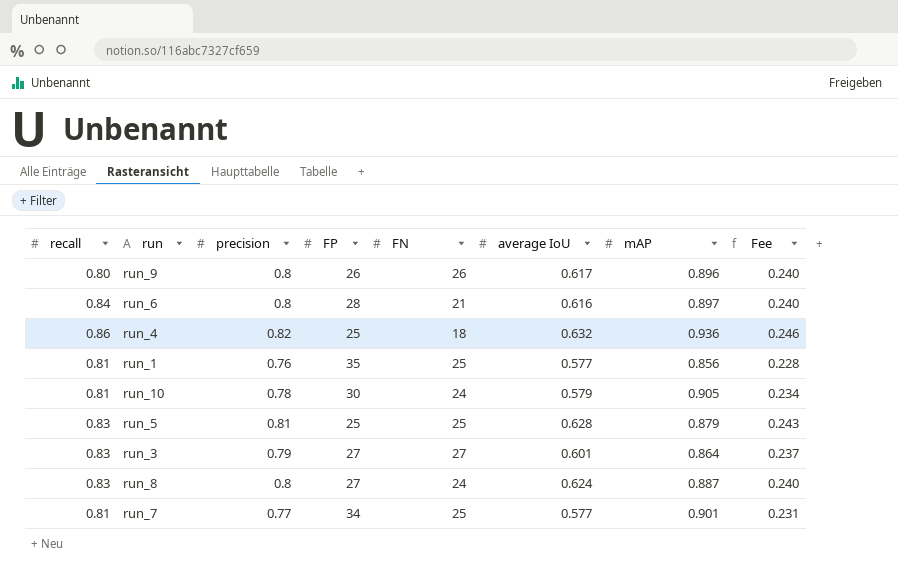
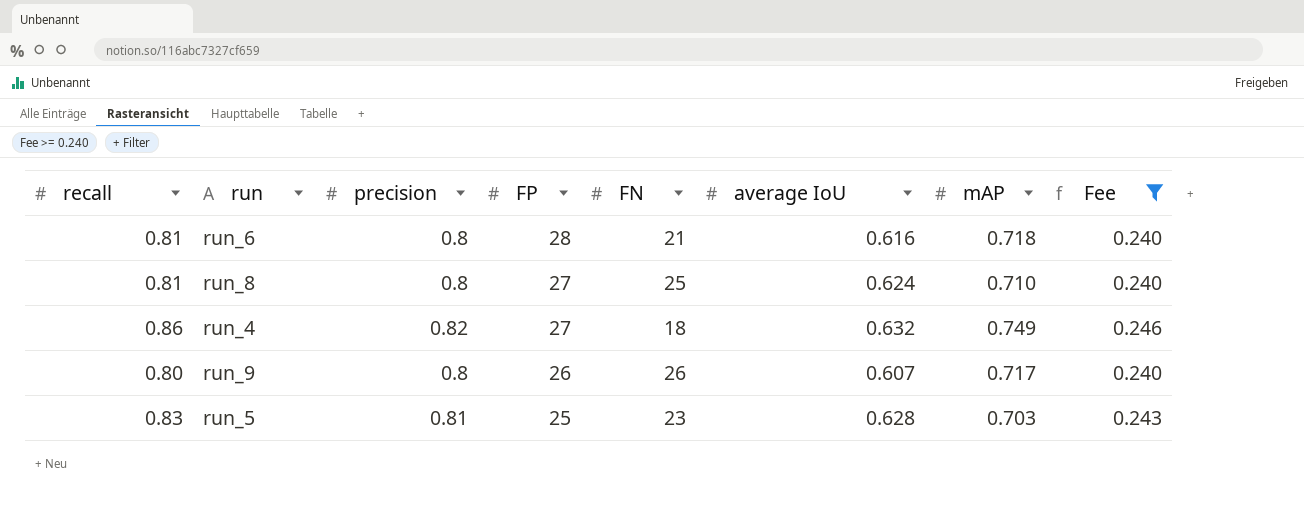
filter: none -> Fee >= 0.240
row order: none -> FP descending
run_6 | recall: 0.84 -> 0.81
run_6 | mAP: 0.897 -> 0.718
run_8 | recall: 0.83 -> 0.81
run_8 | FN: 24 -> 25
run_8 | mAP: 0.887 -> 0.710
run_4 | FP: 25 -> 27
run_4 | mAP: 0.936 -> 0.749
run_9 | average IoU: 0.617 -> 0.607
run_9 | mAP: 0.896 -> 0.717
run_5 | FN: 25 -> 23
run_5 | mAP: 0.879 -> 0.703

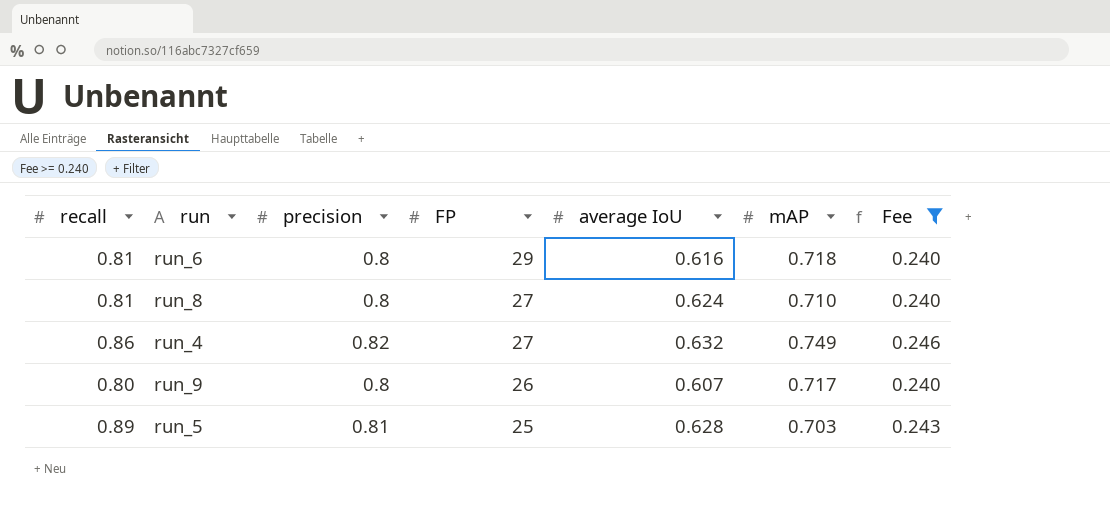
column FN | position: 5 -> none
run_6 | FP: 28 -> 29
run_5 | recall: 0.83 -> 0.89

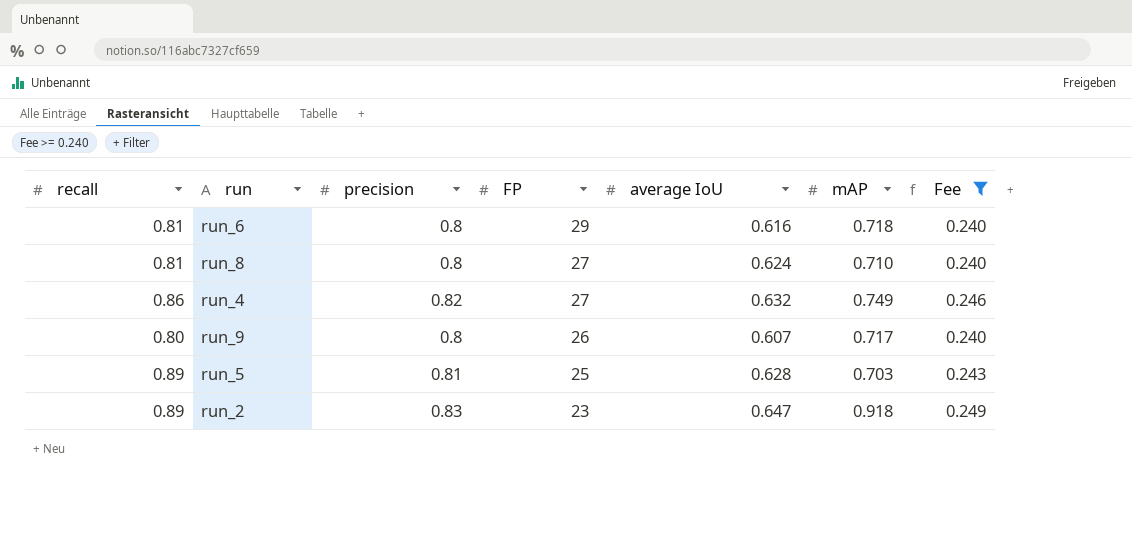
row run_2: none -> 0.89 | 0.83 | 23 | 0.647 | 0.918 | 0.249

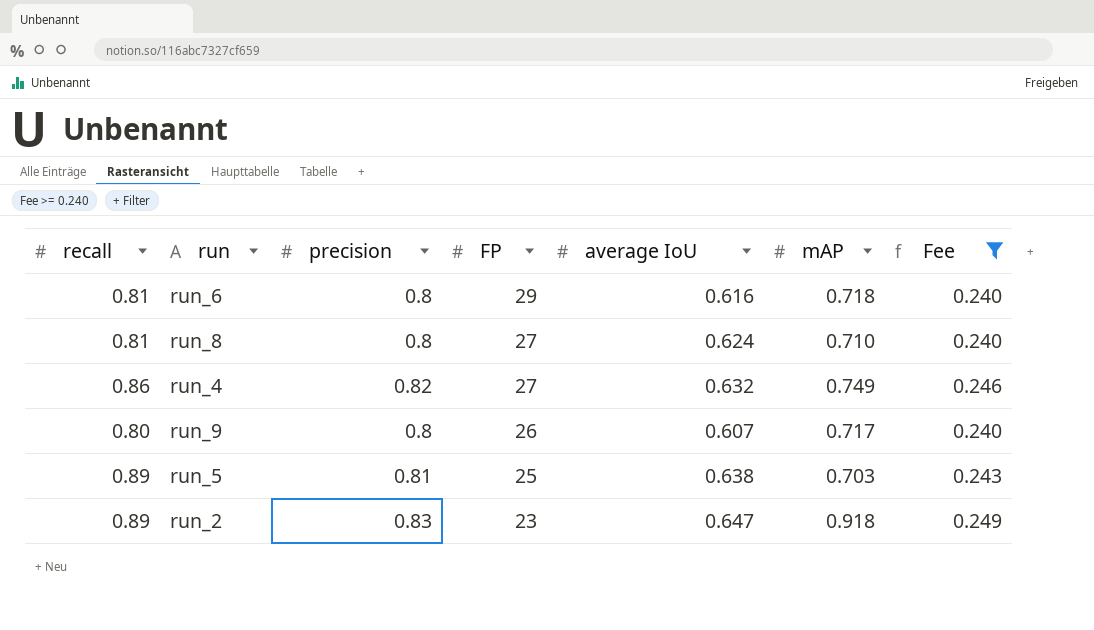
run_5 | average IoU: 0.628 -> 0.638

